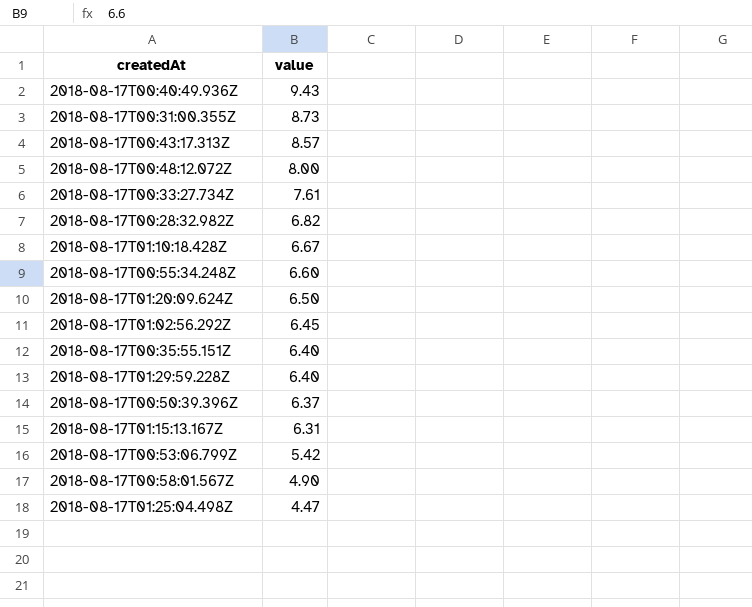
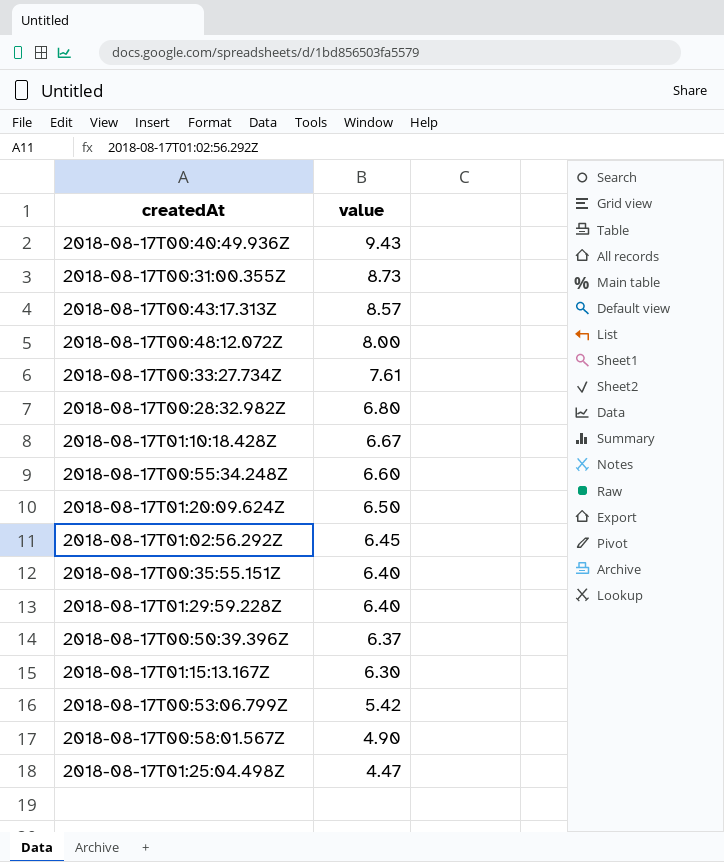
2018-08-17T00:28:32.982Z | value: 6.82 -> 6.80
2018-08-17T01:15:13.167Z | value: 6.31 -> 6.30

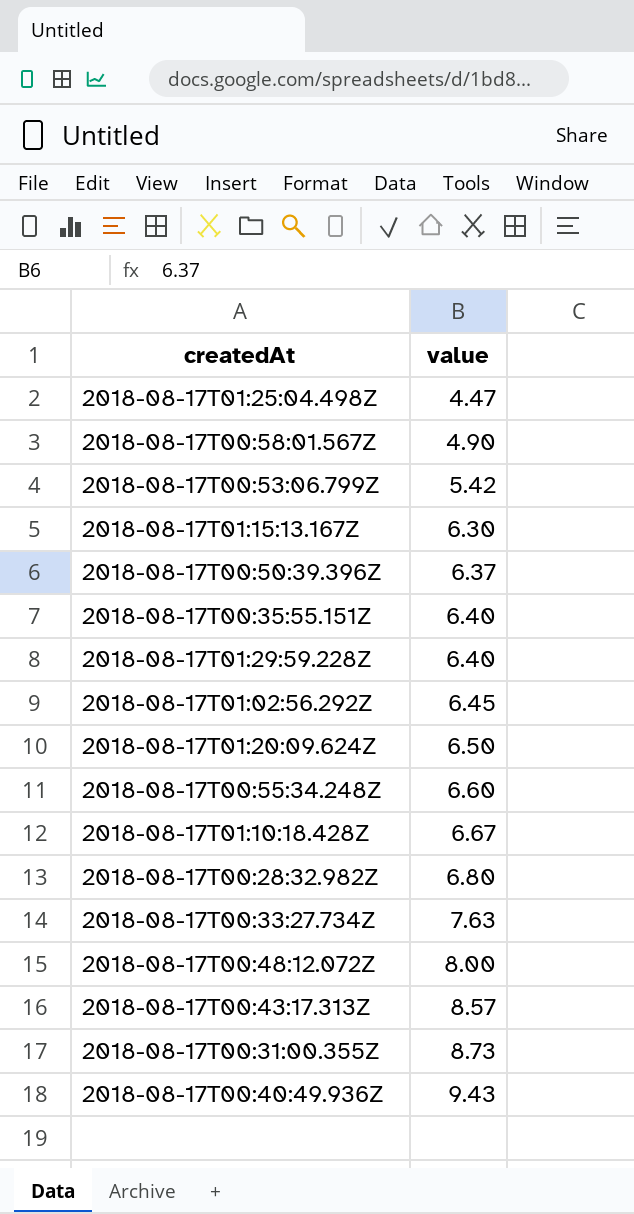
row order: value descending -> value ascending
2018-08-17T00:33:27.734Z | value: 7.61 -> 7.63

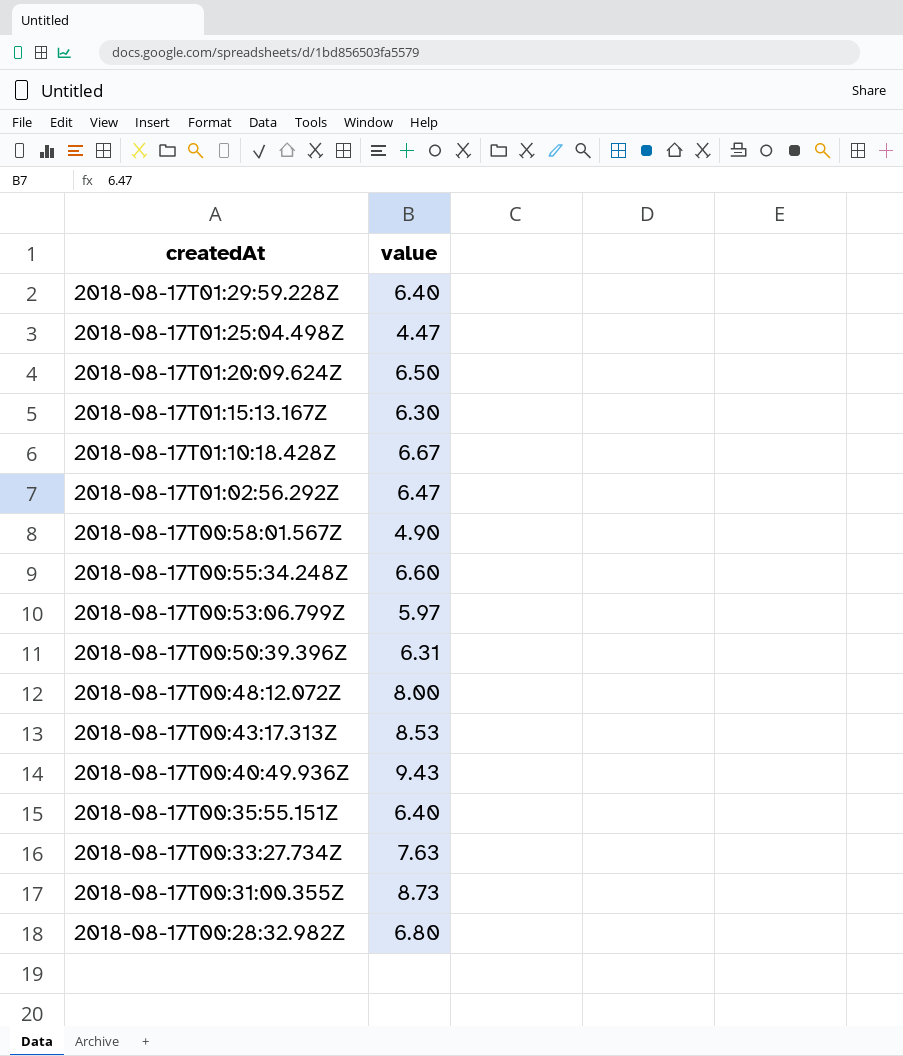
row order: value ascending -> createdAt descending
2018-08-17T01:02:56.292Z | value: 6.45 -> 6.47
2018-08-17T00:53:06.799Z | value: 5.42 -> 5.97
2018-08-17T00:50:39.396Z | value: 6.37 -> 6.31
2018-08-17T00:43:17.313Z | value: 8.57 -> 8.53

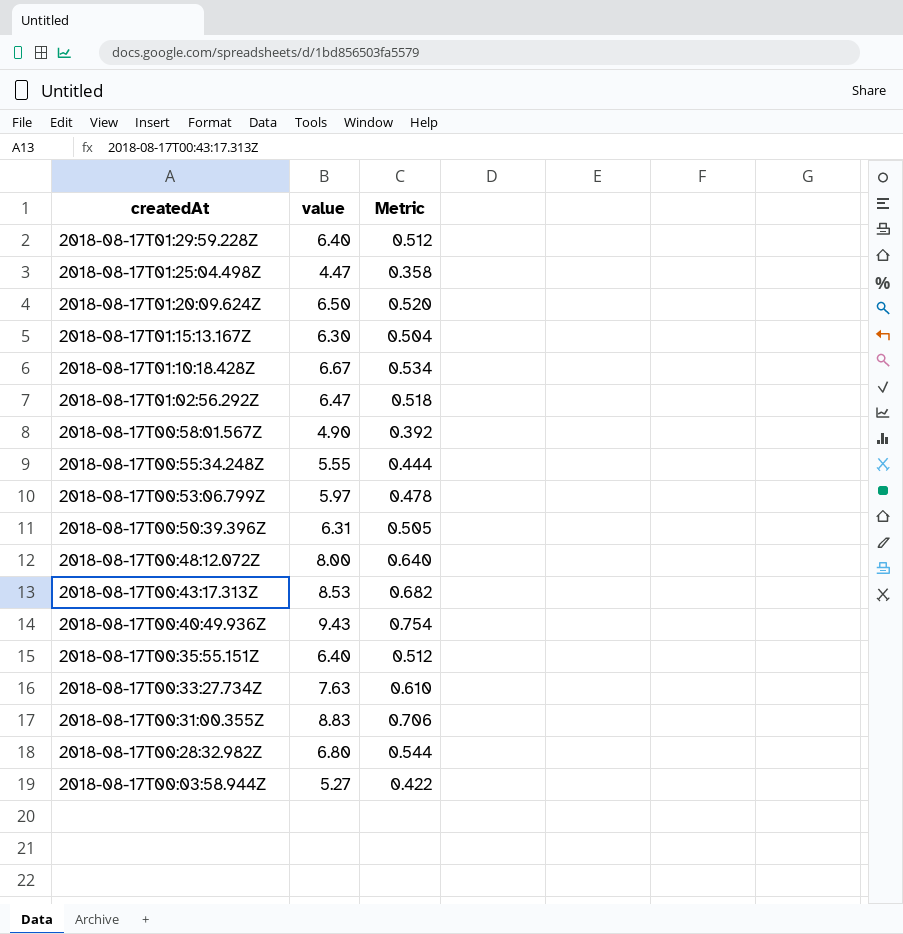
column Metric | formula: none -> [value] * 0.08
2018-08-17T00:55:34.248Z | value: 6.60 -> 5.55
2018-08-17T00:31:00.355Z | value: 8.73 -> 8.83
row 2018-08-17T00:03:58.944Z: none -> 5.27 | 0.422

